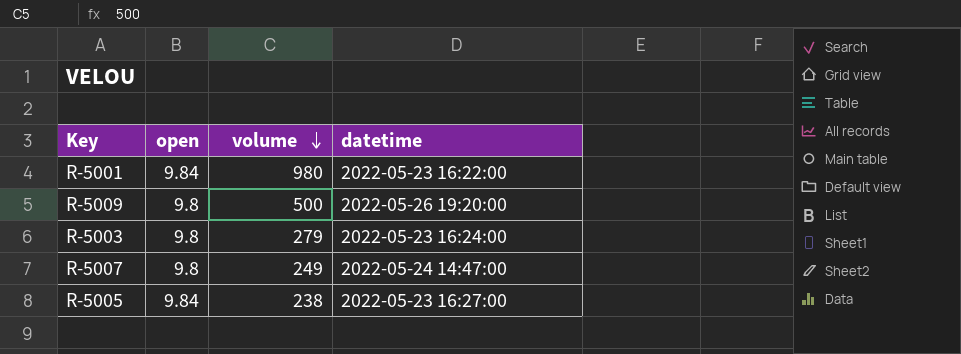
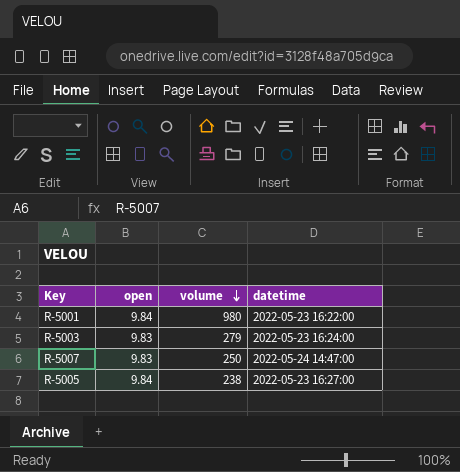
row R-5009: 9.8 | 500 | 2022-05-26 19:20:00 -> none
R-5003 | open: 9.8 -> 9.83
R-5007 | open: 9.8 -> 9.83
R-5007 | volume: 249 -> 250

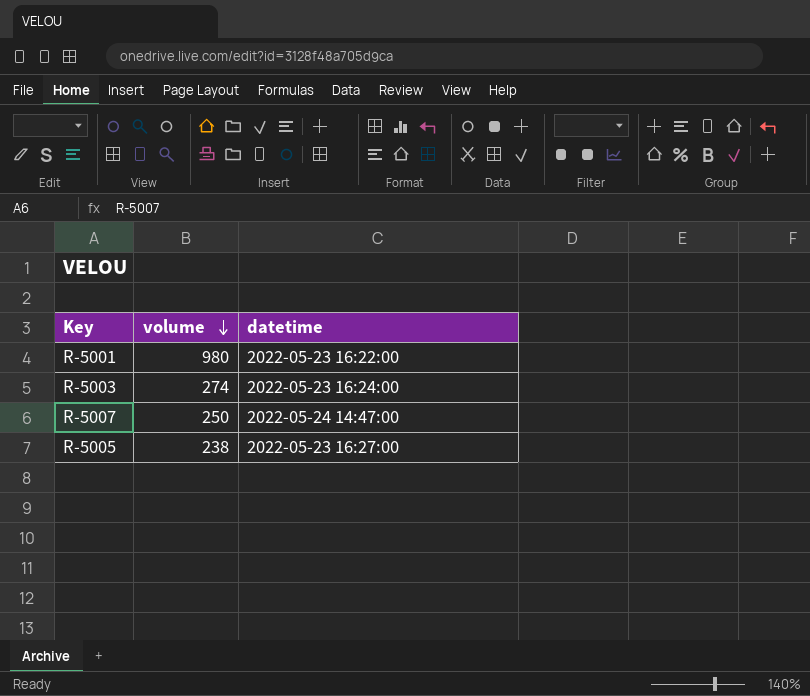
column open | position: 2 -> none
R-5003 | volume: 279 -> 274

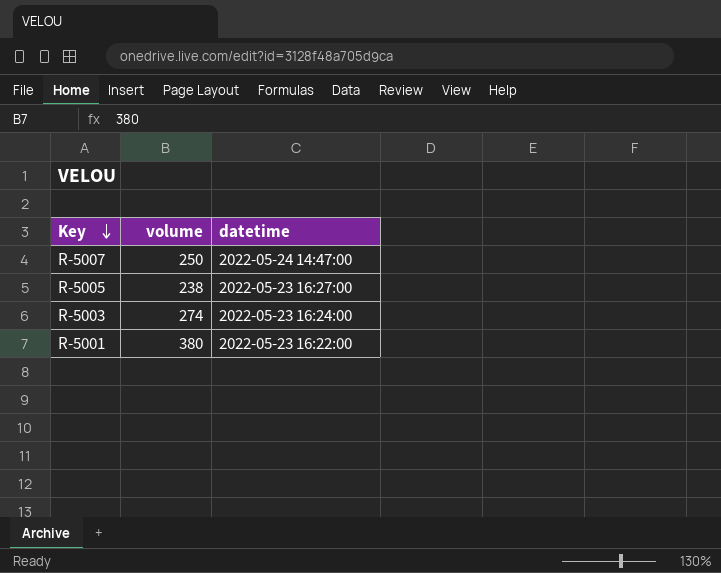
row order: volume descending -> Key descending
R-5001 | volume: 980 -> 380

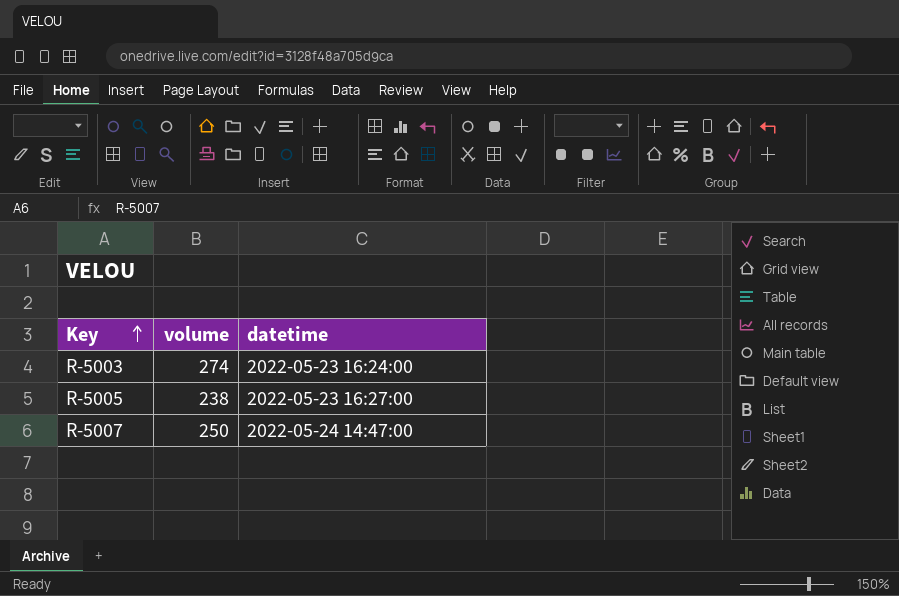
row order: Key descending -> Key ascending
row R-5001: 380 | 2022-05-23 16:22:00 -> none

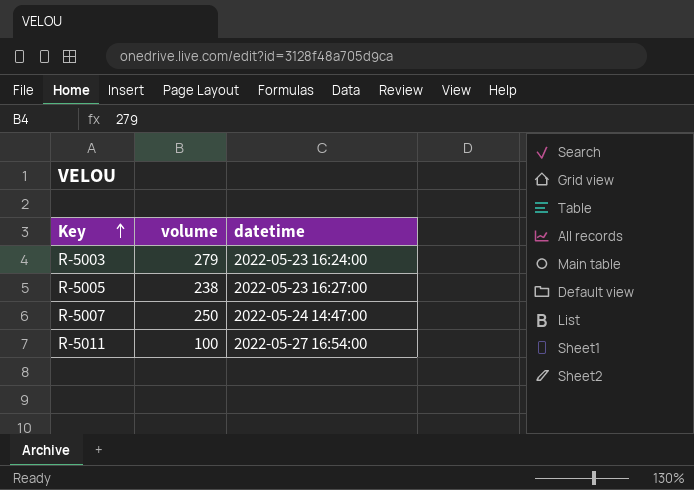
R-5003 | volume: 274 -> 279
row R-5011: none -> 100 | 2022-05-27 16:54:00

